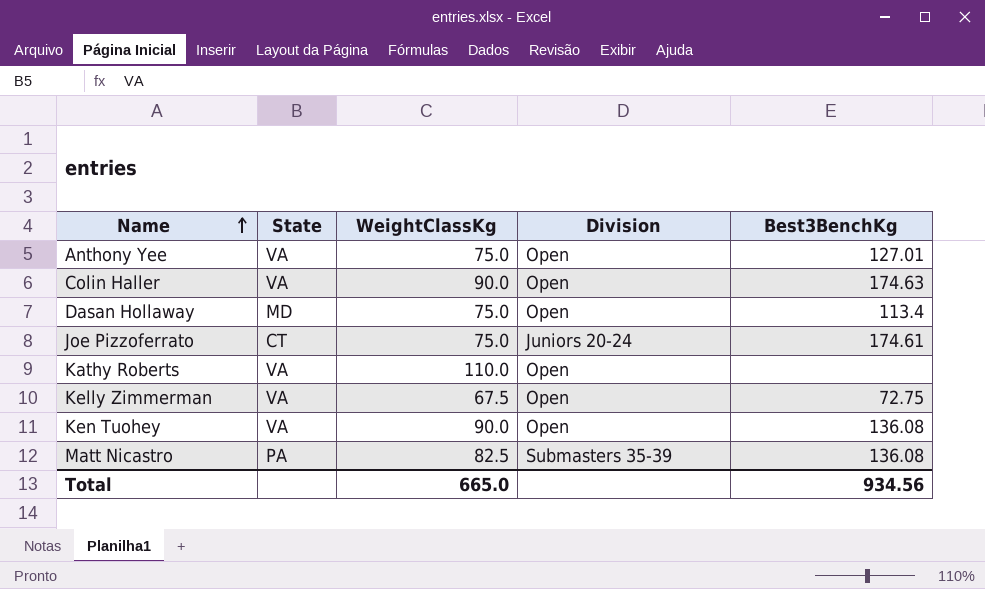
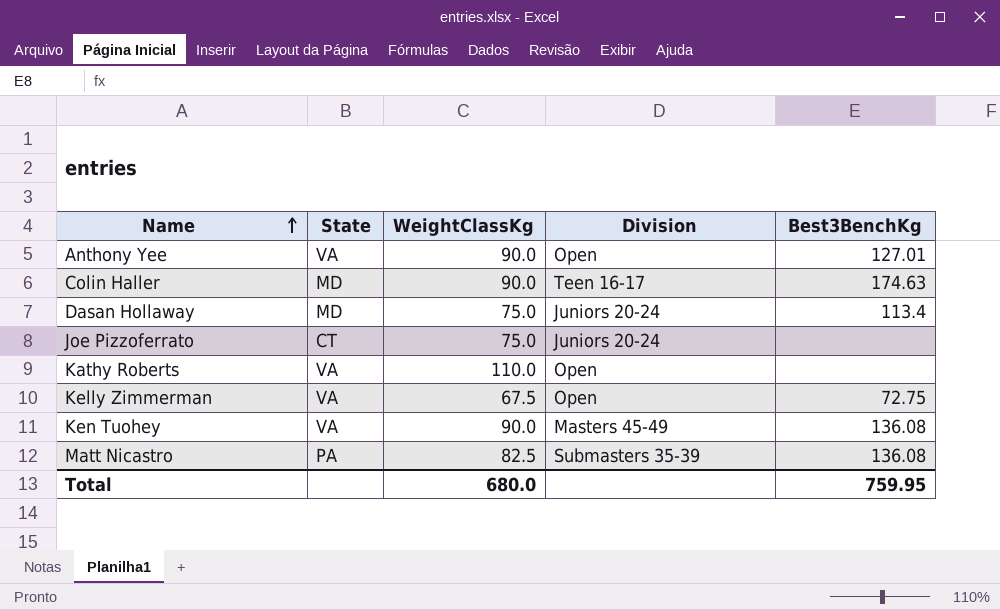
Anthony Yee | WeightClassKg: 75.0 -> 90.0
Colin Haller | State: VA -> MD
Colin Haller | Division: Open -> Teen 16-17
Dasan Hollaway | Division: Open -> Juniors 20-24
Joe Pizzoferrato | Best3BenchKg: 174.61 -> none
Ken Tuohey | Division: Open -> Masters 45-49
Total | WeightClassKg: 665.0 -> 680.0
Total | Best3BenchKg: 934.56 -> 759.95

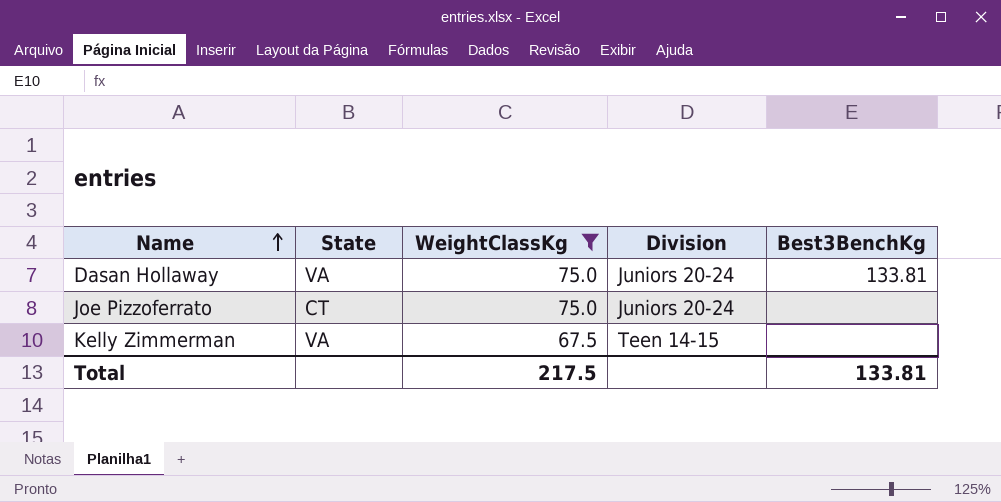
filter: none -> WeightClassKg <= 75.0
Dasan Hollaway | State: MD -> VA
Dasan Hollaway | Best3BenchKg: 113.4 -> 133.81
Kelly Zimmerman | Division: Open -> Teen 14-15
Kelly Zimmerman | Best3BenchKg: 72.75 -> none
Total | WeightClassKg: 680.0 -> 217.5
Total | Best3BenchKg: 759.95 -> 133.81

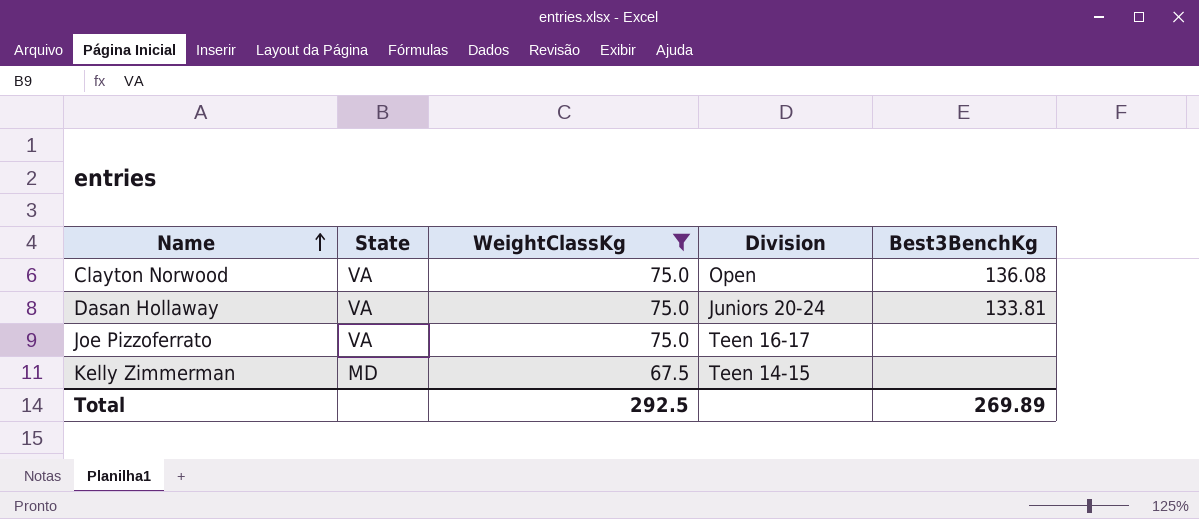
row Clayton Norwood: none -> VA | 75.0 | Open | 136.08
Joe Pizzoferrato | State: CT -> VA
Joe Pizzoferrato | Division: Juniors 20-24 -> Teen 16-17
Kelly Zimmerman | State: VA -> MD
Total | WeightClassKg: 217.5 -> 292.5
Total | Best3BenchKg: 133.81 -> 269.89

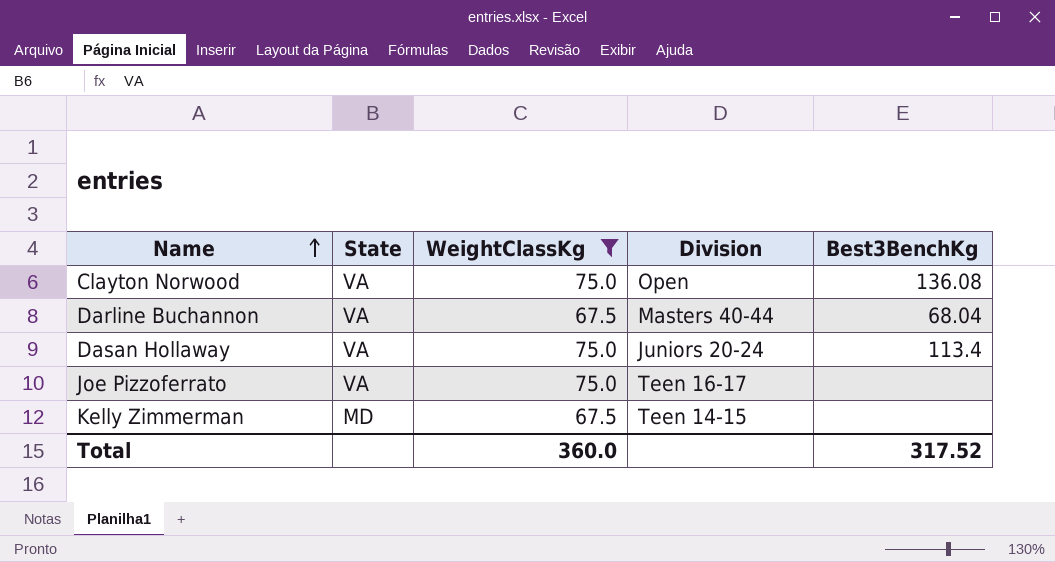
row Darline Buchannon: none -> VA | 67.5 | Masters 40-44 | 68.04
Dasan Hollaway | Best3BenchKg: 133.81 -> 113.4
Total | WeightClassKg: 292.5 -> 360.0
Total | Best3BenchKg: 269.89 -> 317.52

